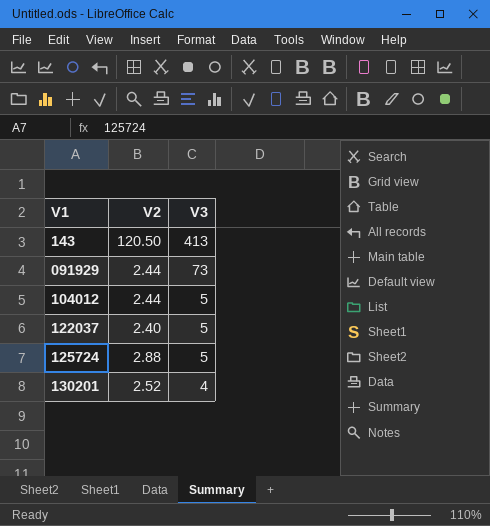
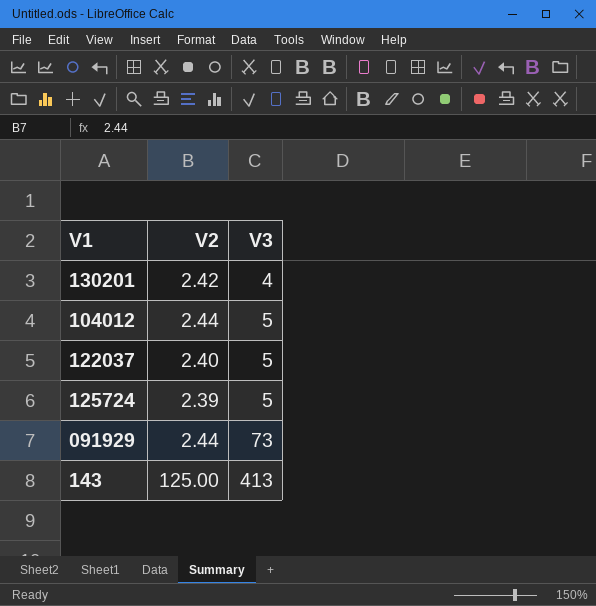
row order: V1 ascending -> V3 ascending
130201 | V2: 2.52 -> 2.42
125724 | V2: 2.88 -> 2.39
143 | V2: 120.50 -> 125.00

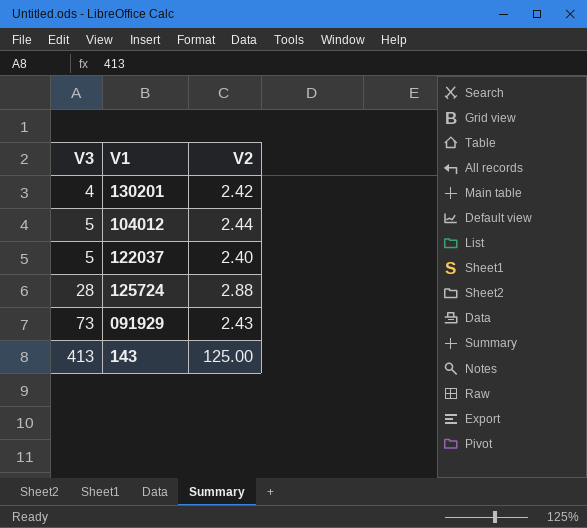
column V3 | position: 3 -> 1
125724 | V3: 5 -> 28
125724 | V2: 2.39 -> 2.88
091929 | V2: 2.44 -> 2.43

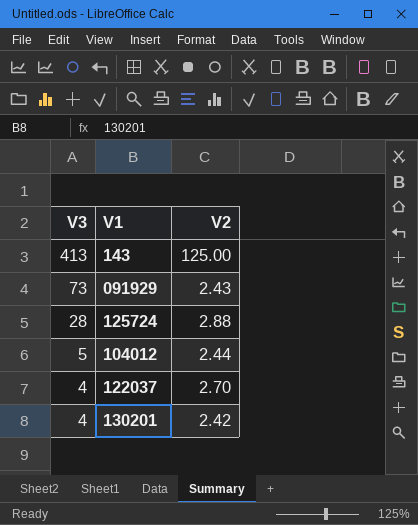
row order: V3 ascending -> V3 descending
122037 | V3: 5 -> 4
122037 | V2: 2.40 -> 2.70

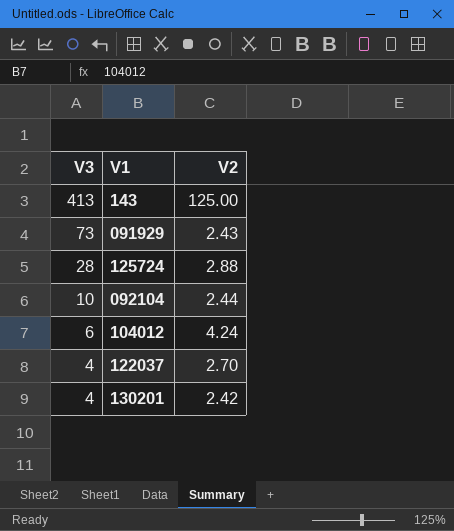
row 092104: none -> 10 | 2.44
104012 | V3: 5 -> 6
104012 | V2: 2.44 -> 4.24

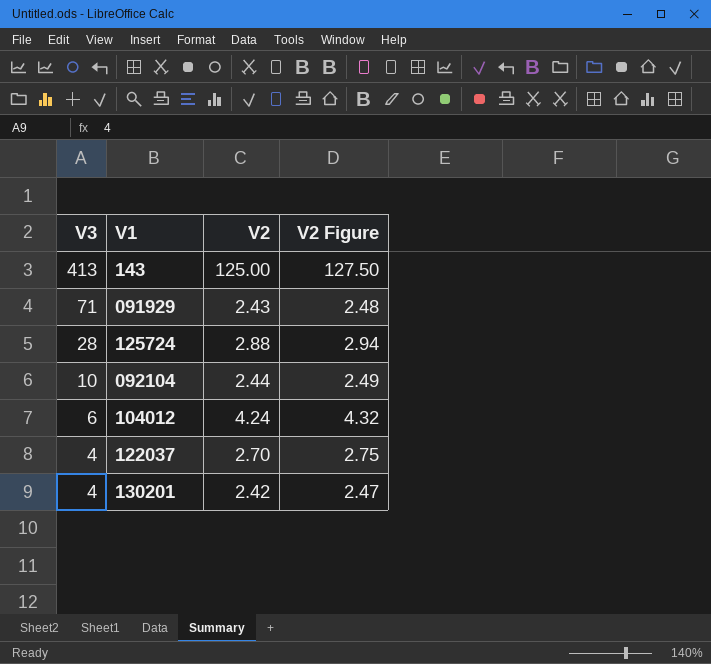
column V2 Figure | formula: none -> [V2] * 1.02
091929 | V3: 73 -> 71

